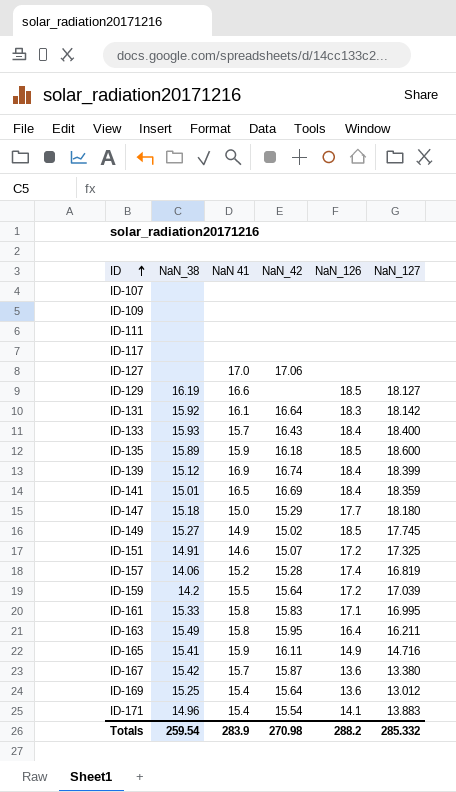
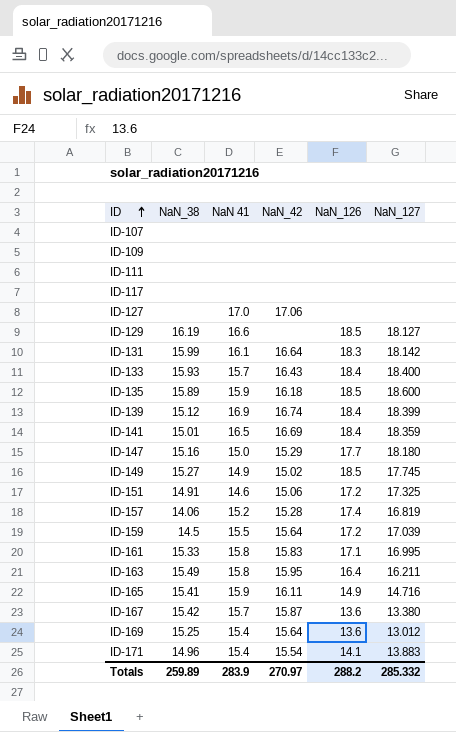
ID-131 | NaN_38: 15.92 -> 15.99
ID-147 | NaN_38: 15.18 -> 15.16
ID-151 | NaN_42: 15.07 -> 15.06
ID-159 | NaN_38: 14.2 -> 14.5
Totals | NaN_38: 259.54 -> 259.89
Totals | NaN_42: 270.98 -> 270.97

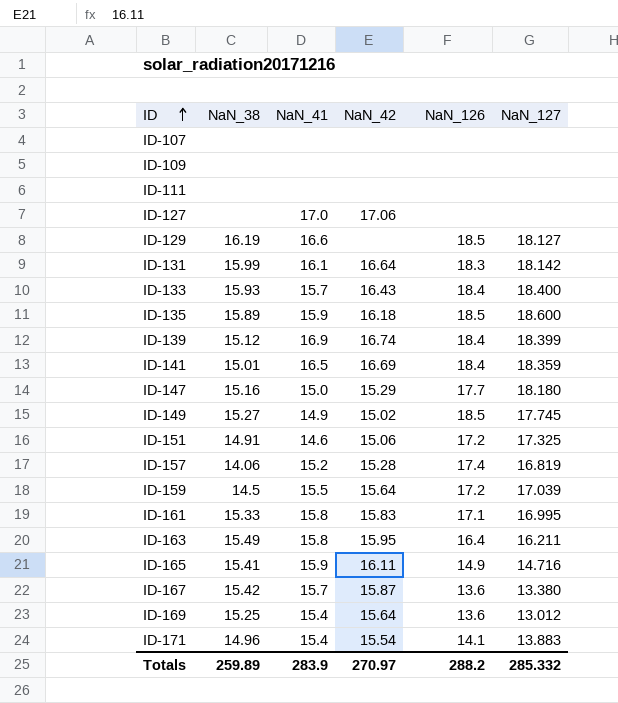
column name: NaN 41 -> NaN_41
row ID-117: none | none | none | none | none -> none

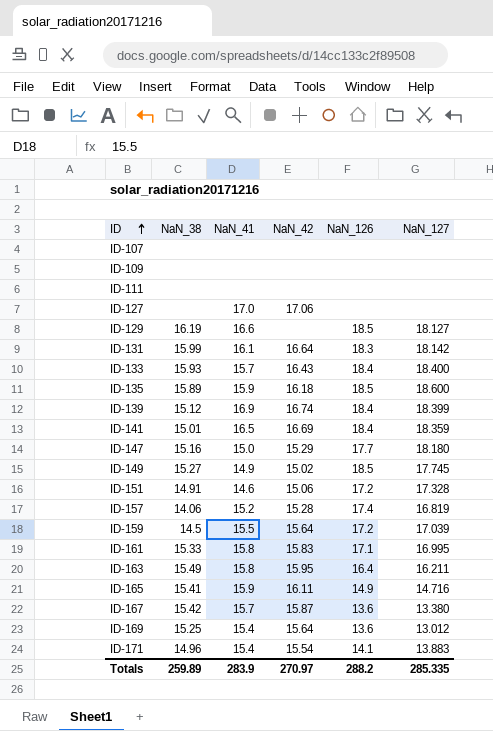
ID-151 | NaN_127: 17.325 -> 17.328
Totals | NaN_127: 285.332 -> 285.335

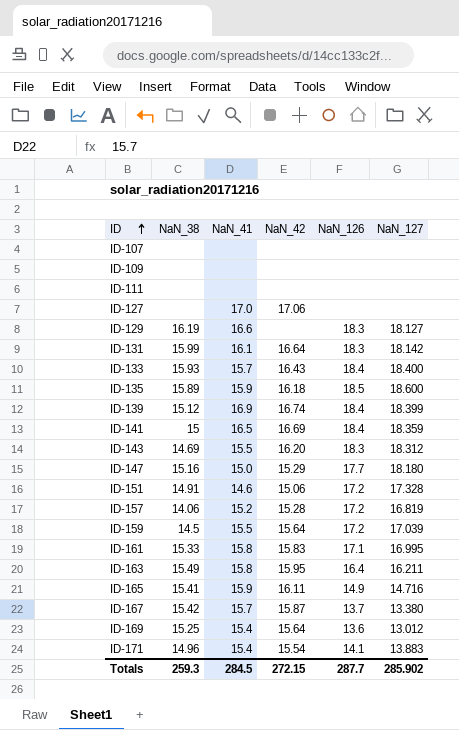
row ID-149: 15.27 | 14.9 | 15.02 | 18.5 | 17.745 -> none
ID-129 | NaN_126: 18.5 -> 18.3
ID-141 | NaN_38: 15.01 -> 15
row ID-143: none -> 14.69 | 15.5 | 16.20 | 18.3 | 18.312
ID-157 | NaN_126: 17.4 -> 17.2
ID-167 | NaN_126: 13.6 -> 13.7
Totals | NaN_38: 259.89 -> 259.3
Totals | NaN_41: 283.9 -> 284.5
Totals | NaN_42: 270.97 -> 272.15
Totals | NaN_126: 288.2 -> 287.7
Totals | NaN_127: 285.335 -> 285.902

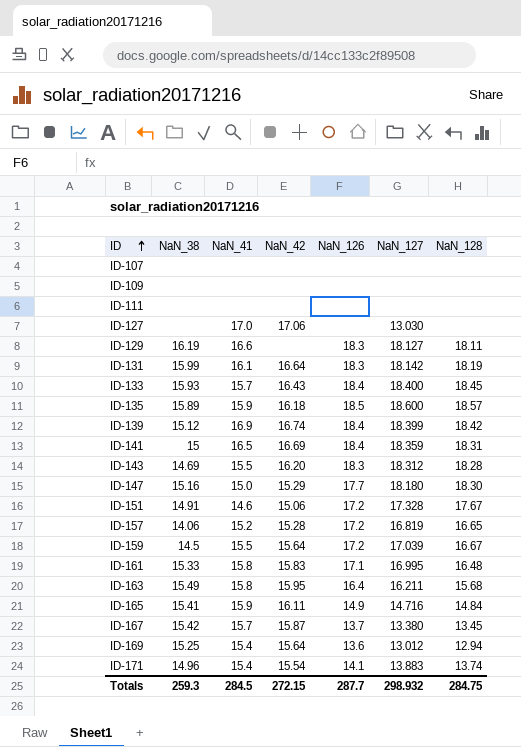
column NaN_128 | position: none -> 7
ID-127 | NaN_127: none -> 13.030
Totals | NaN_127: 285.902 -> 298.932

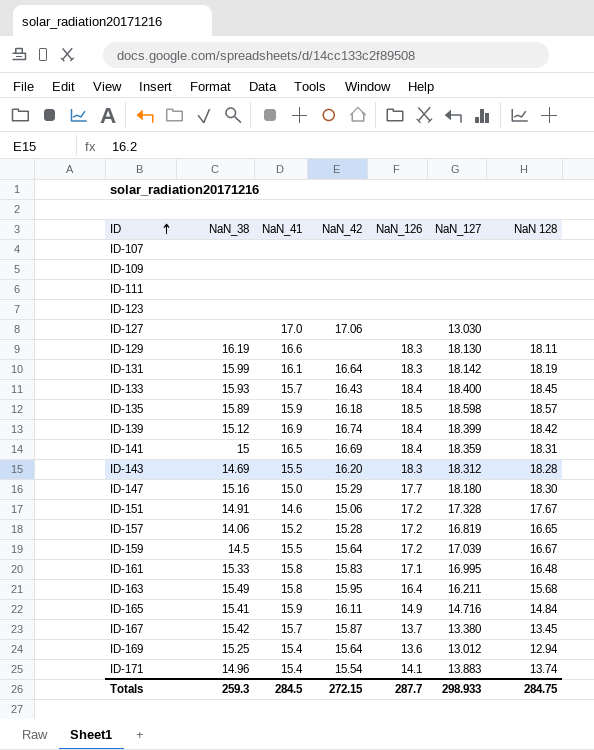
column name: NaN_128 -> NaN 128
row ID-123: none -> none | none | none | none | none | none
ID-129 | NaN_127: 18.127 -> 18.130
ID-135 | NaN_127: 18.600 -> 18.598
Totals | NaN_127: 298.932 -> 298.933

